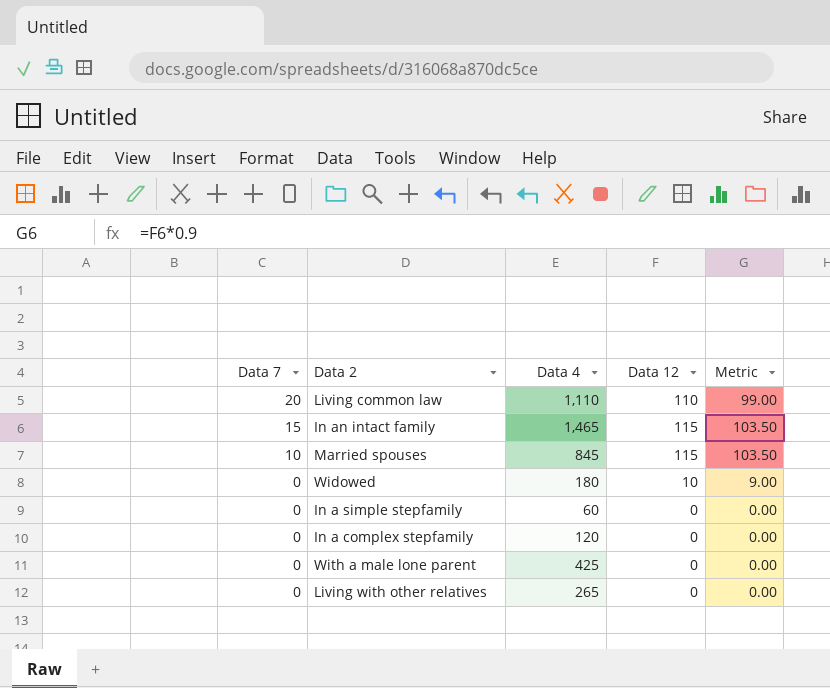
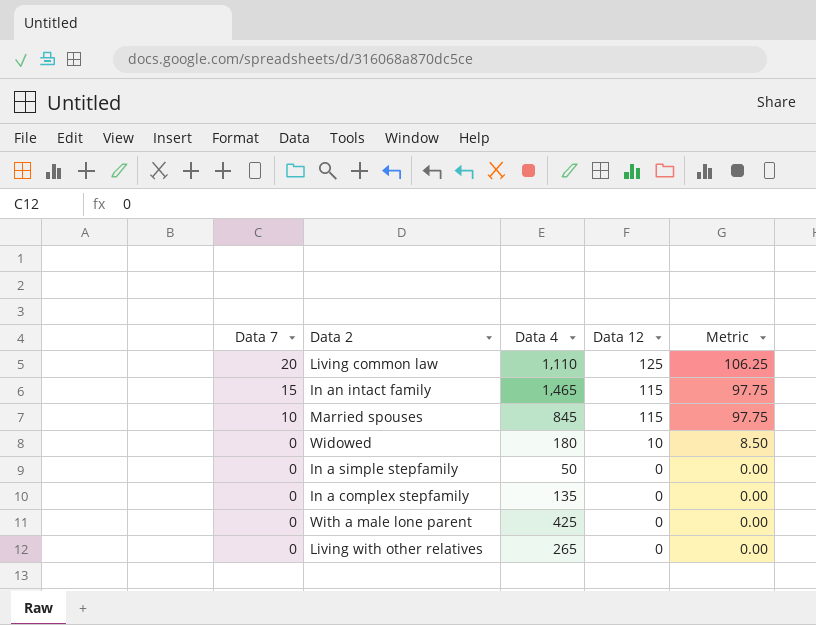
column Metric | formula: [Data 12] * 0.9 -> [Data 12] * 0.85
Living common law | Data 12: 110 -> 125
In a simple stepfamily | Data 4: 60 -> 50
In a complex stepfamily | Data 4: 120 -> 135

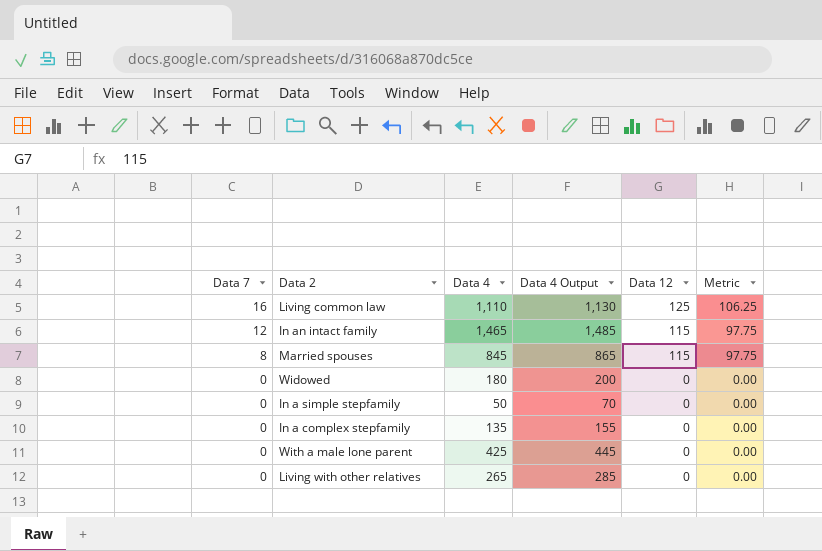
column Data 4 Output | formula: none -> [Data 4] + 20
Living common law | Data 7: 20 -> 16
In an intact family | Data 7: 15 -> 12
Married spouses | Data 7: 10 -> 8
Widowed | Data 12: 10 -> 0
Widowed | Metric: 8.50 -> 0.00

